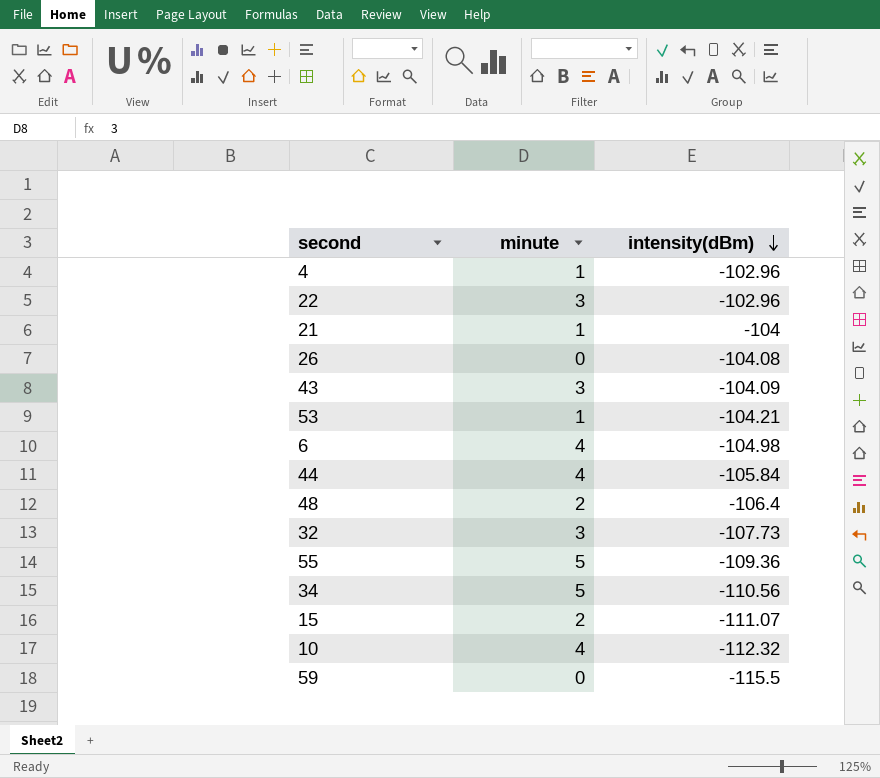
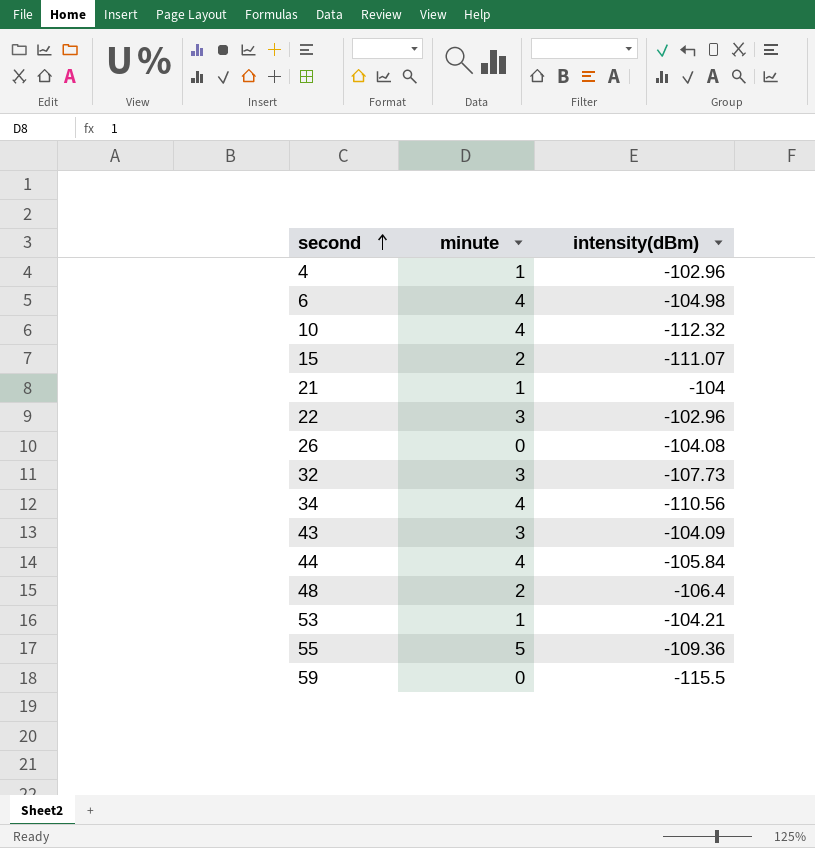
row order: intensity(dBm) descending -> second ascending
34 | minute: 5 -> 4

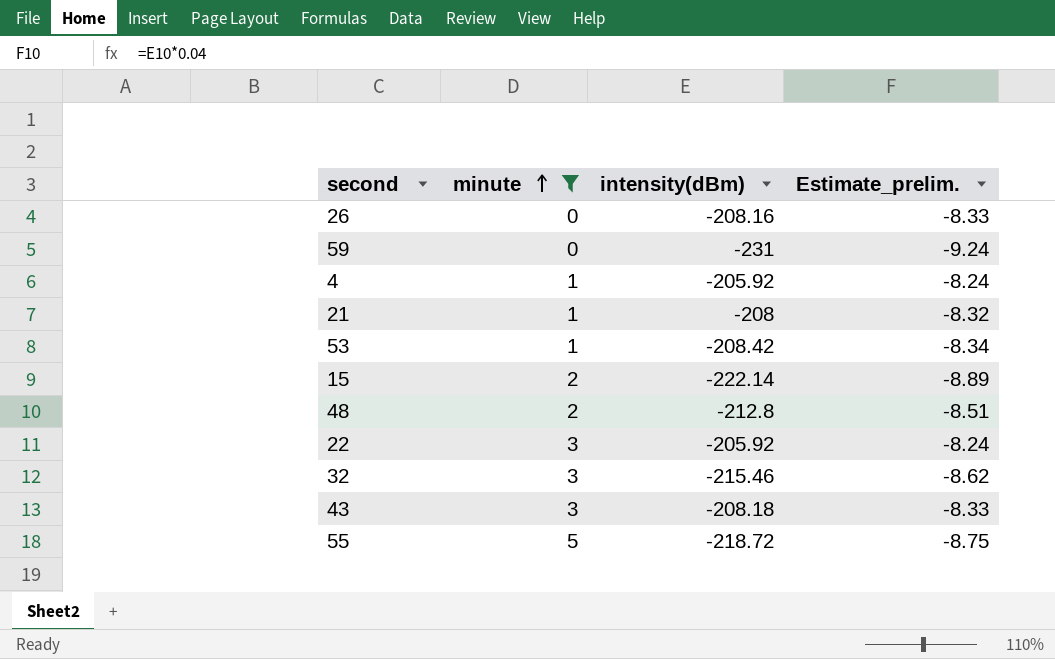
filter: none -> minute != 4
row order: second ascending -> minute ascending
column Estimate_prelim. | formula: none -> [intensity(dBm)] * 0.04
26 | intensity(dBm): -104.08 -> -208.16
59 | intensity(dBm): -115.5 -> -231
4 | intensity(dBm): -102.96 -> -205.92
21 | intensity(dBm): -104 -> -208
53 | intensity(dBm): -104.21 -> -208.42
15 | intensity(dBm): -111.07 -> -222.14
48 | intensity(dBm): -106.4 -> -212.8
22 | intensity(dBm): -102.96 -> -205.92
32 | intensity(dBm): -107.73 -> -215.46
43 | intensity(dBm): -104.09 -> -208.18
55 | intensity(dBm): -109.36 -> -218.72

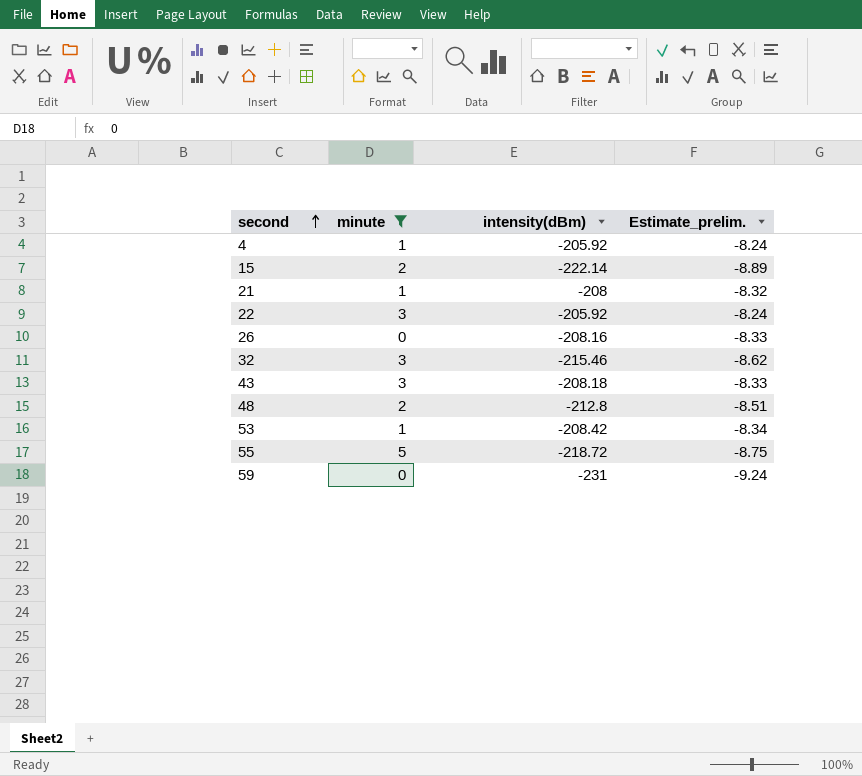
row order: minute ascending -> second ascending

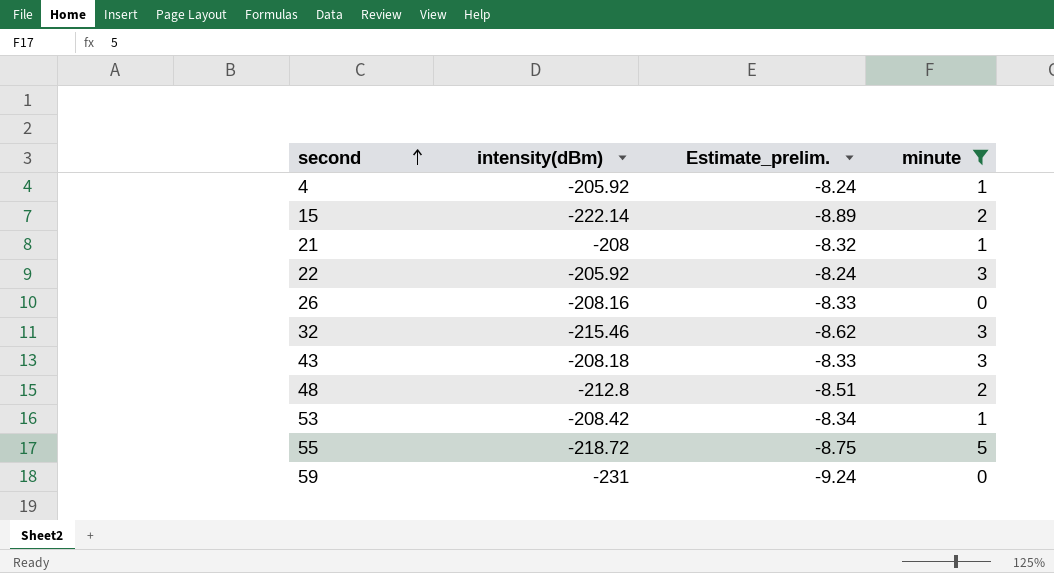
column minute | position: 2 -> 4

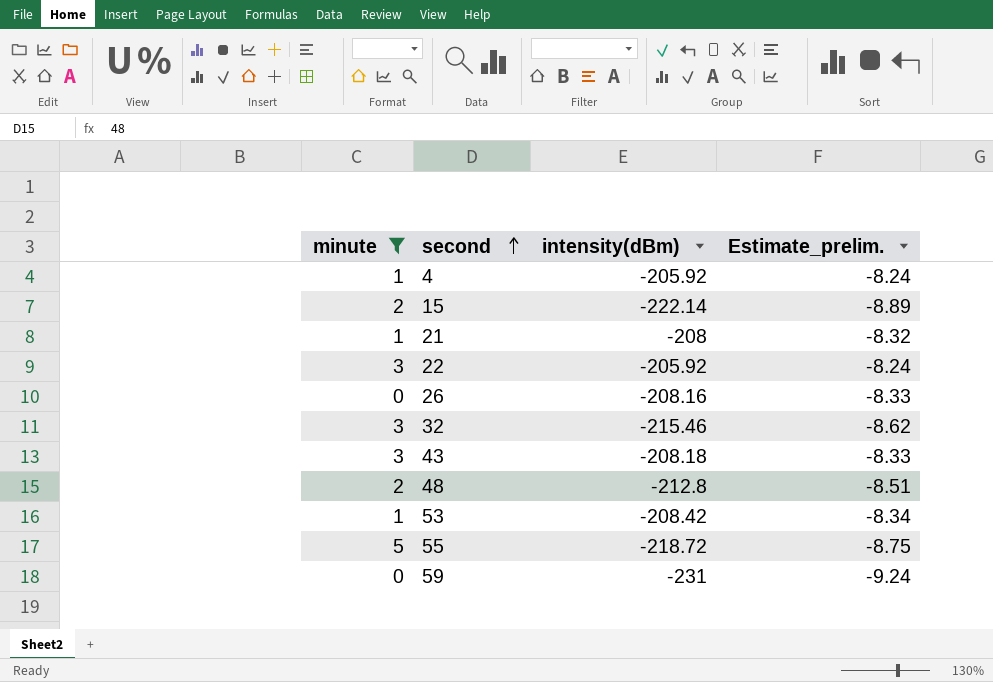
column minute | position: 4 -> 1

